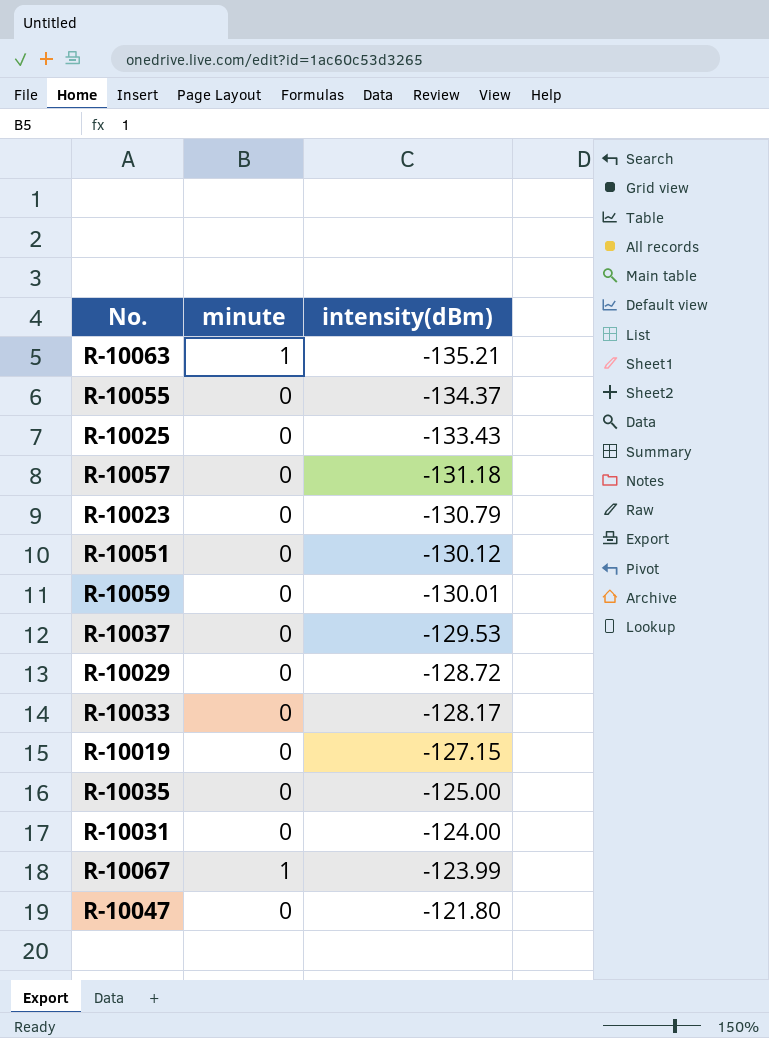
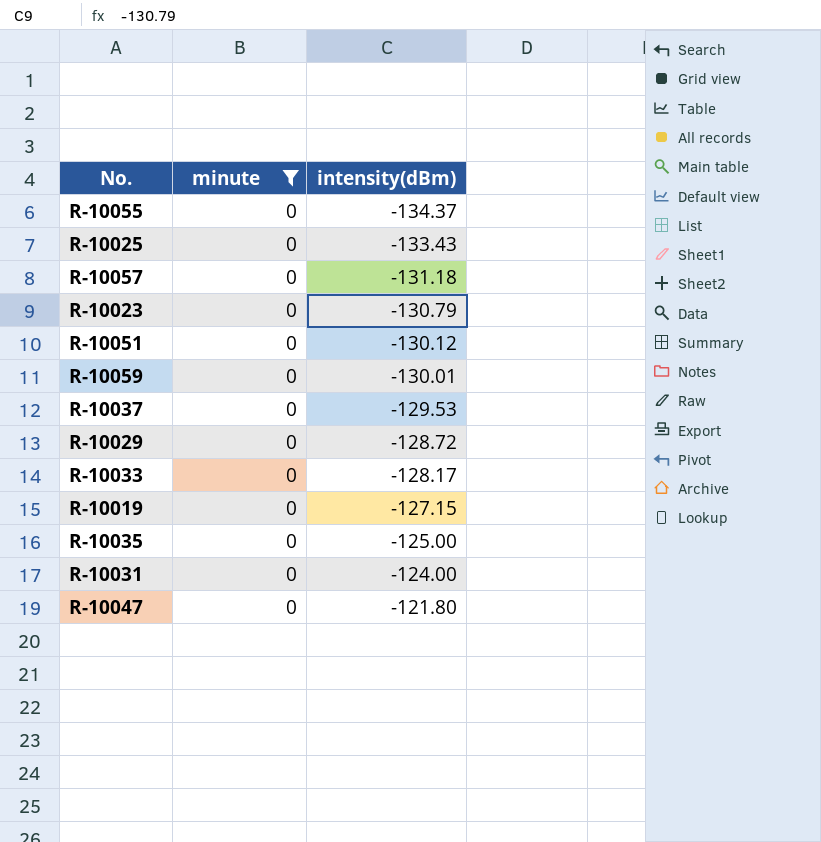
filter: none -> minute = 0

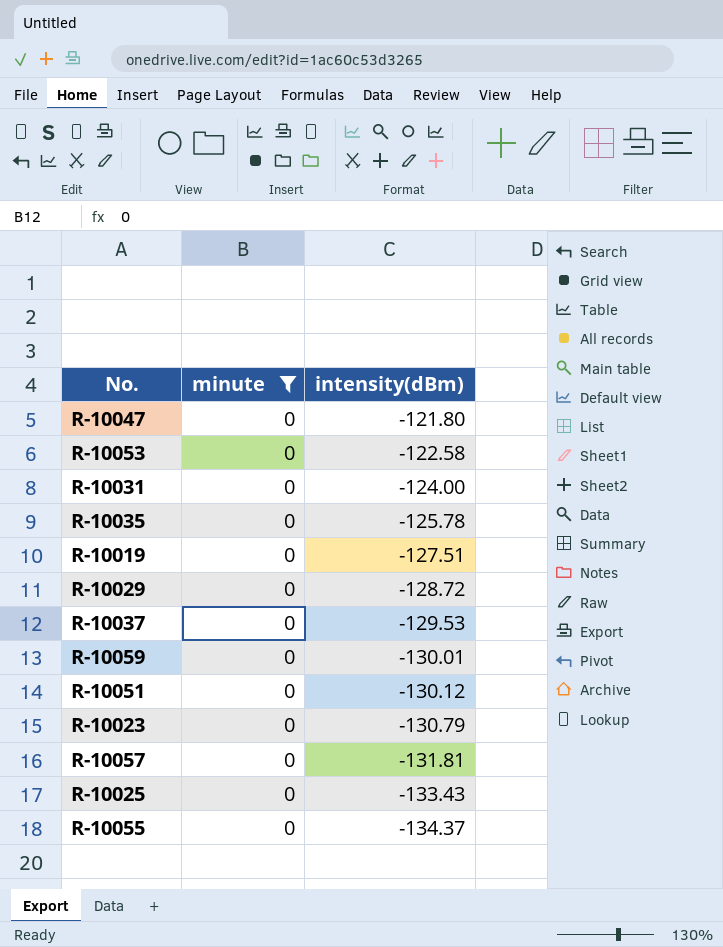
row order: intensity(dBm) ascending -> intensity(dBm) descending
row R-10033: 0 | -128.17 -> none
row R-10053: none -> 0 | -122.58
R-10035 | intensity(dBm): -125.00 -> -125.78
R-10019 | intensity(dBm): -127.15 -> -127.51
R-10057 | intensity(dBm): -131.18 -> -131.81

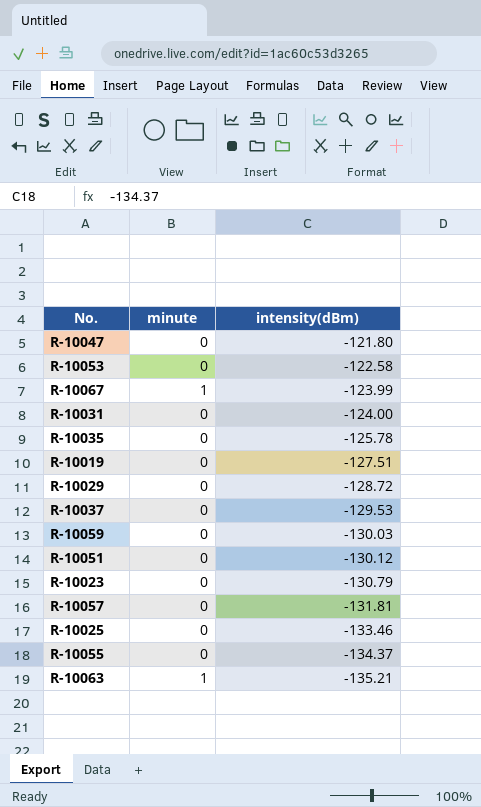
filter: minute = 0 -> none
R-10059 | intensity(dBm): -130.01 -> -130.03
R-10025 | intensity(dBm): -133.43 -> -133.46

